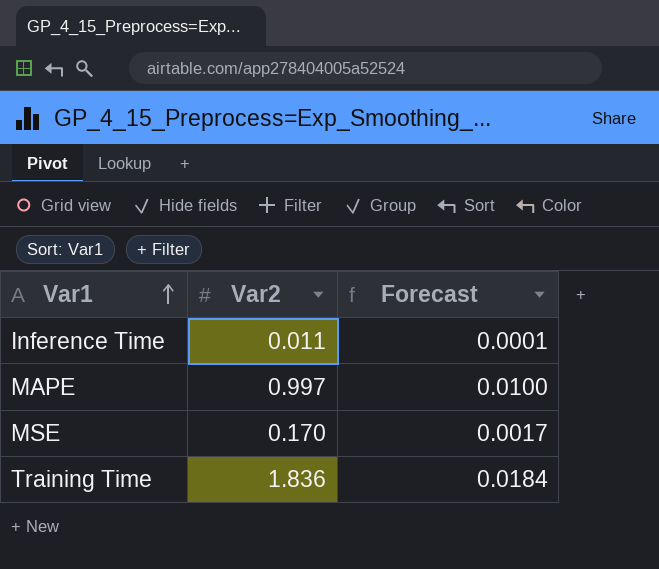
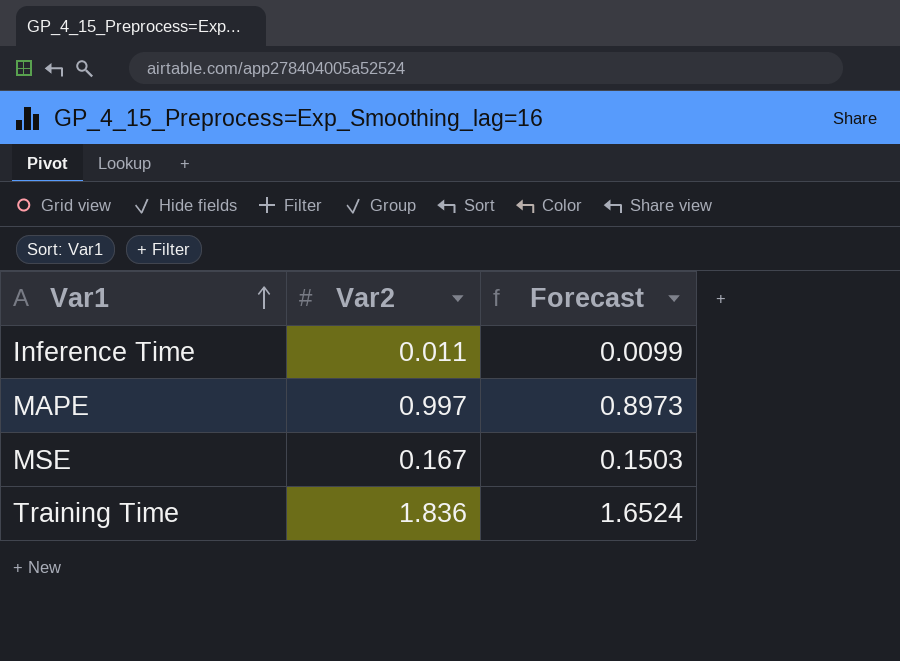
column Forecast | formula: [Var2] * 0.01 -> [Var2] * 0.9
MSE | Var2: 0.170 -> 0.167

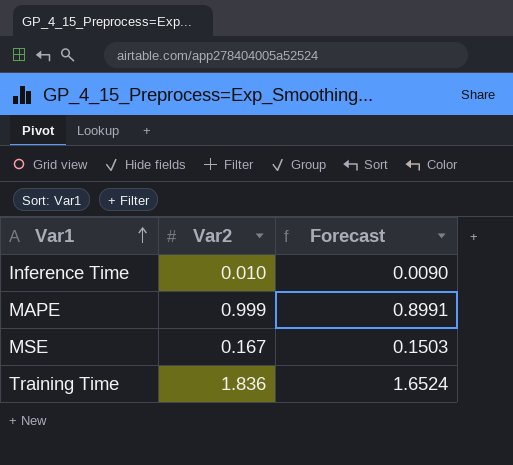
Inference Time | Var2: 0.011 -> 0.010
Inference Time | Forecast: 0.0099 -> 0.0090
MAPE | Var2: 0.997 -> 0.999
MAPE | Forecast: 0.8973 -> 0.8991

